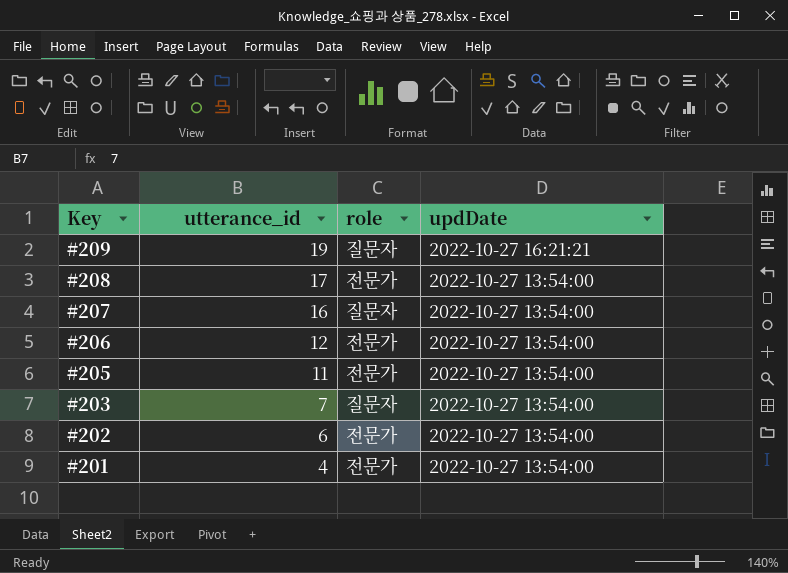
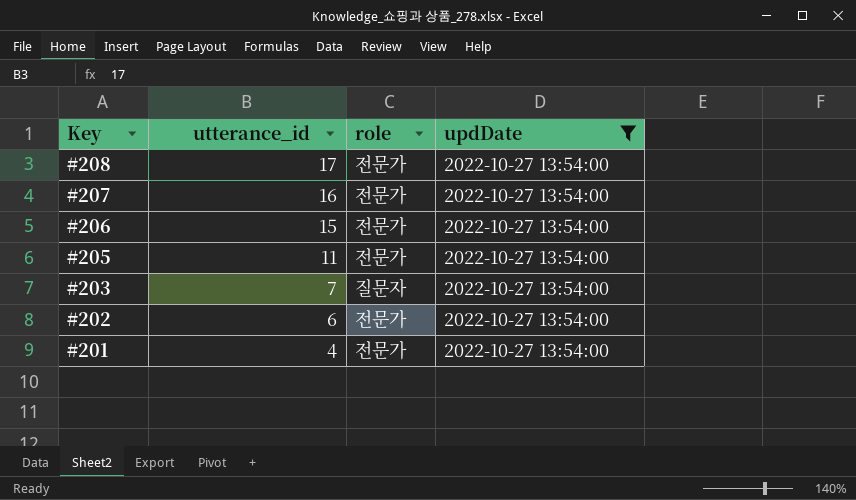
filter: none -> updDate = 2022-10-27 13:54:00
#207 | role: 질문자 -> 전문가
#206 | utterance_id: 12 -> 15

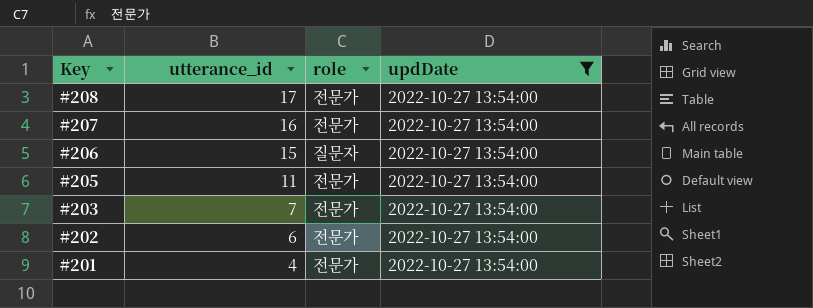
#206 | role: 전문가 -> 질문자
#203 | role: 질문자 -> 전문가

